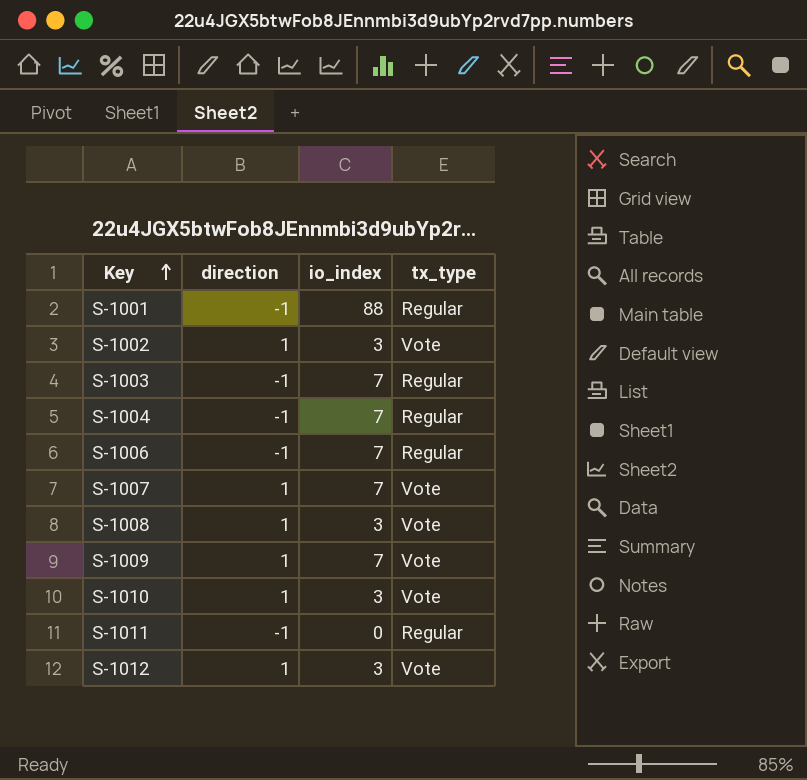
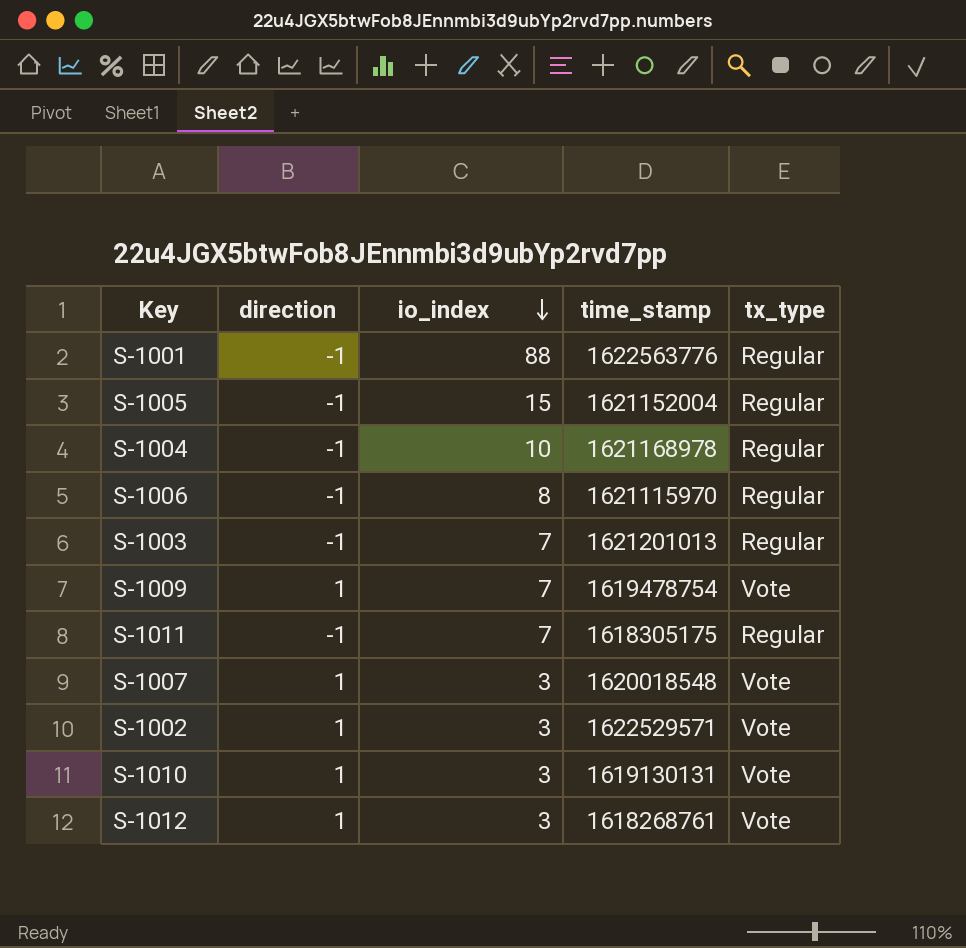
row order: Key ascending -> io_index descending
column time_stamp | position: none -> 4
row S-1008: 1 | 3 | Vote -> none
row S-1005: none -> -1 | 15 | 1621152004 | Regular
S-1004 | io_index: 7 -> 10
S-1006 | io_index: 7 -> 8
S-1011 | io_index: 0 -> 7
S-1007 | io_index: 7 -> 3

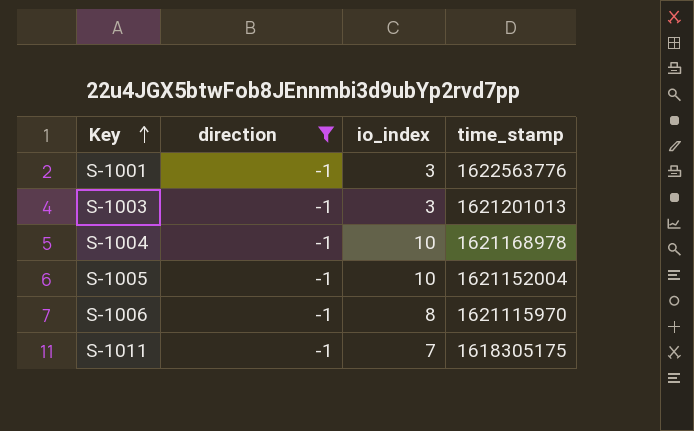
filter: none -> direction = -1
row order: io_index descending -> Key ascending
column tx_type | position: 5 -> none
S-1001 | io_index: 88 -> 3
S-1003 | io_index: 7 -> 3
S-1005 | io_index: 15 -> 10

